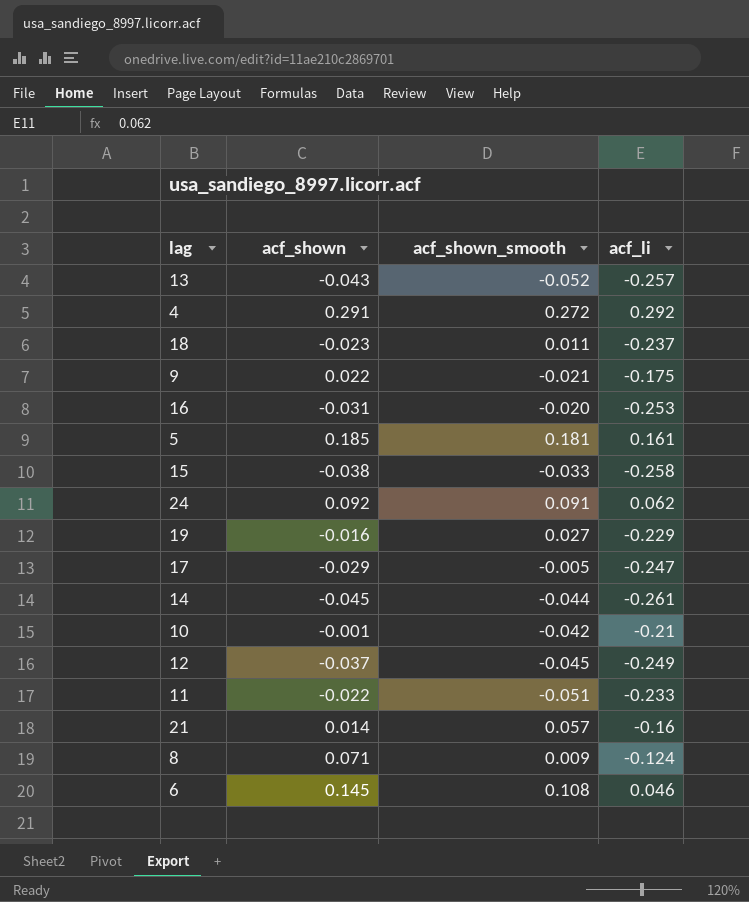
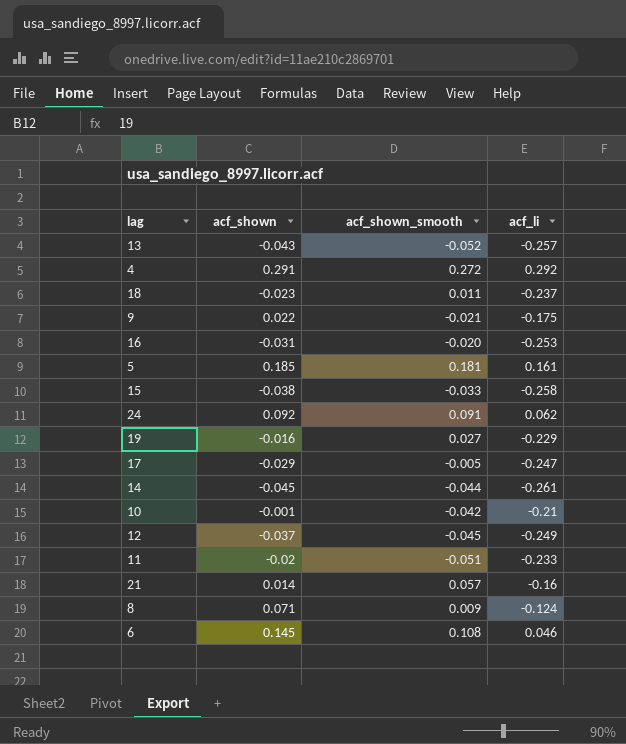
11 | acf_shown: -0.022 -> -0.02

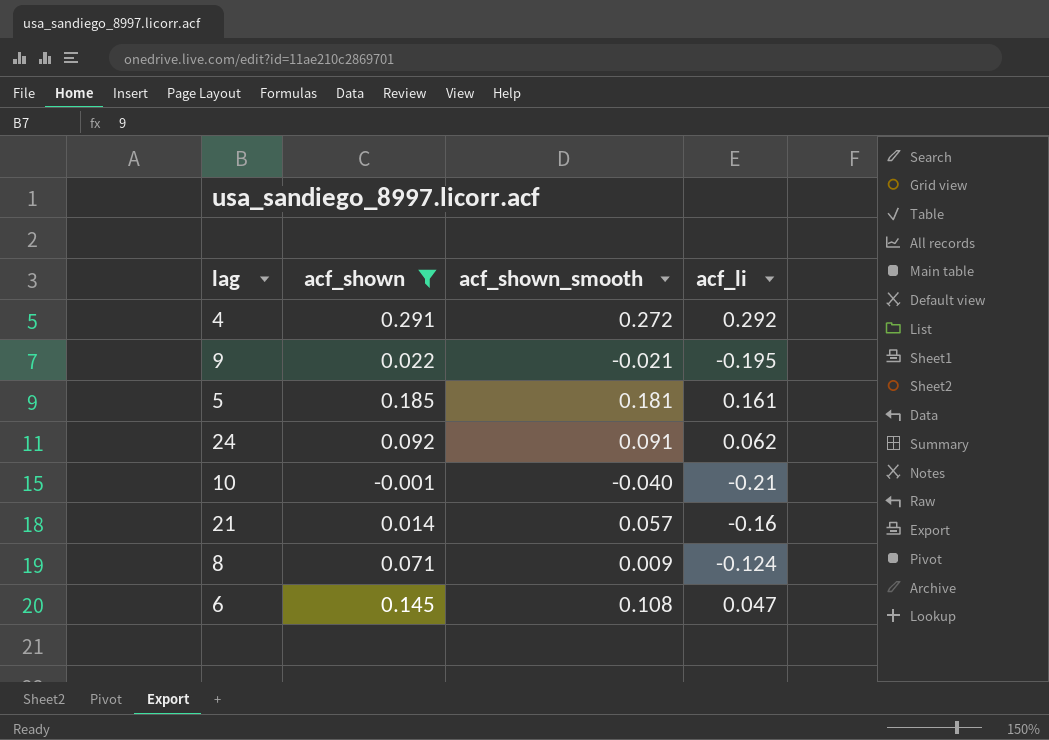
filter: none -> acf_shown >= -0.001
9 | acf_li: -0.175 -> -0.195
10 | acf_shown_smooth: -0.042 -> -0.040
6 | acf_li: 0.046 -> 0.047

